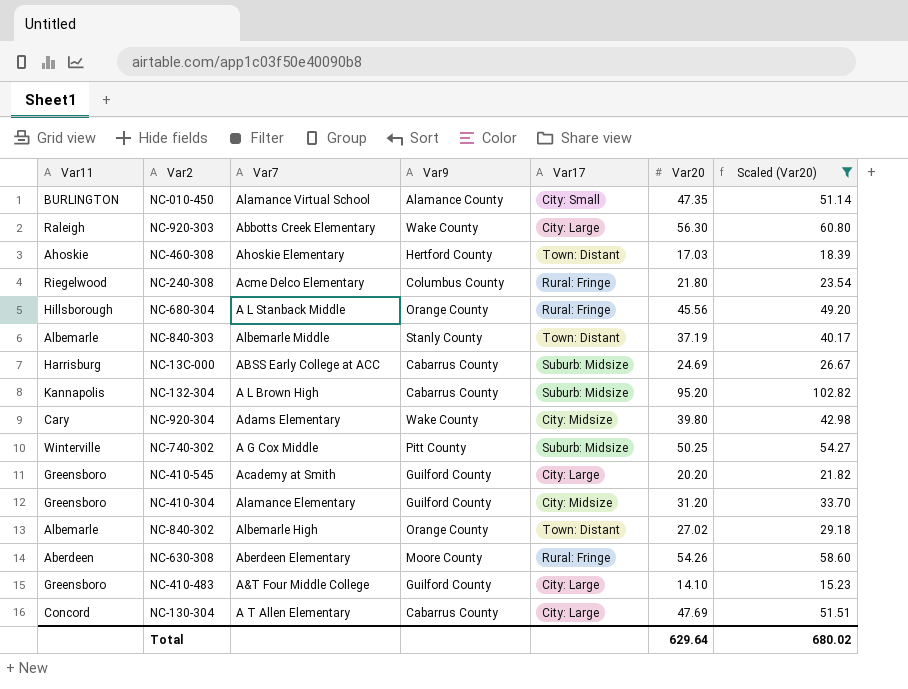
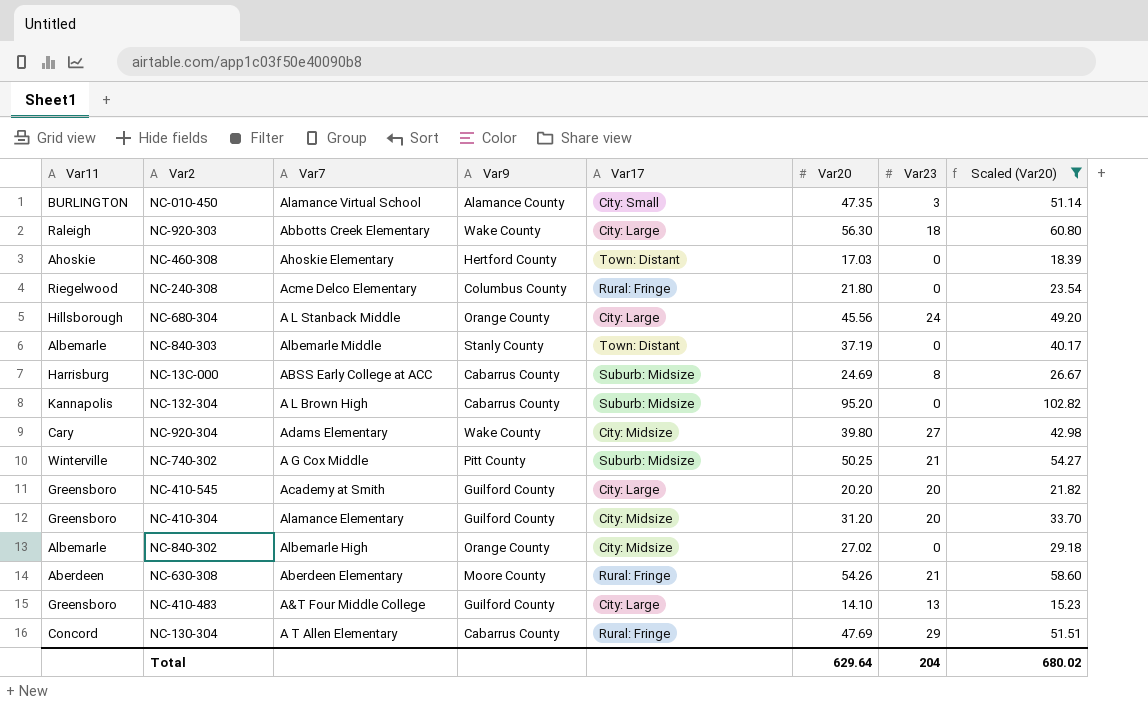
column Var23 | position: none -> 7
NC-680-304 | Var17: Rural: Fringe -> City: Large
NC-840-302 | Var17: Town: Distant -> City: Midsize
NC-130-304 | Var17: City: Large -> Rural: Fringe

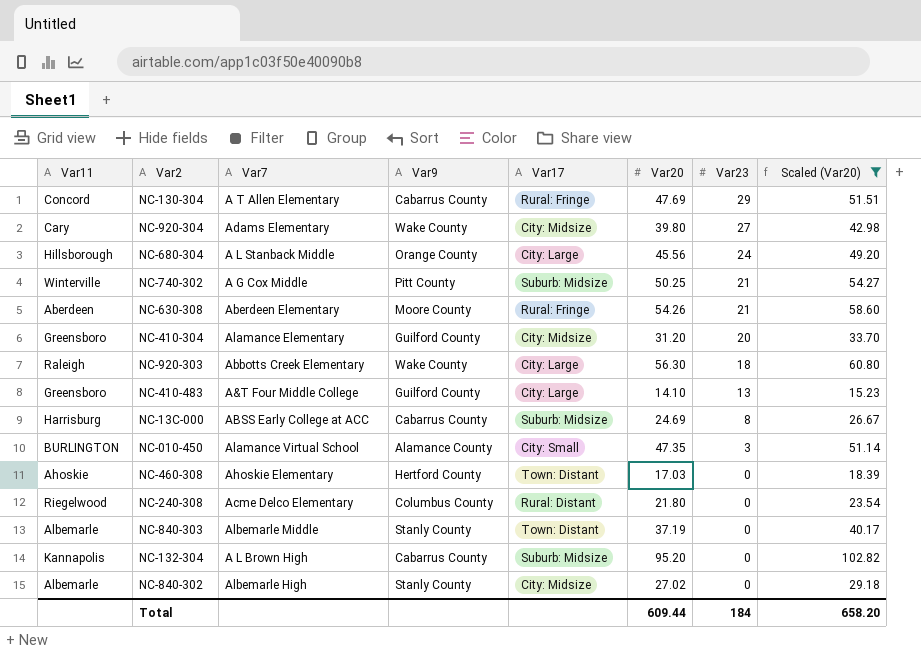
row order: none -> Var23 descending
row NC-410-545: Greensboro | Academy at Smith | Guilford County | City: Large | 20.20 | 20 | 21.82 -> none
NC-240-308 | Var17: Rural: Fringe -> Rural: Distant
NC-840-302 | Var9: Orange County -> Stanly County
Total | Var20: 629.64 -> 609.44
Total | Var23: 204 -> 184
Total | Scaled (Var20): 680.02 -> 658.20

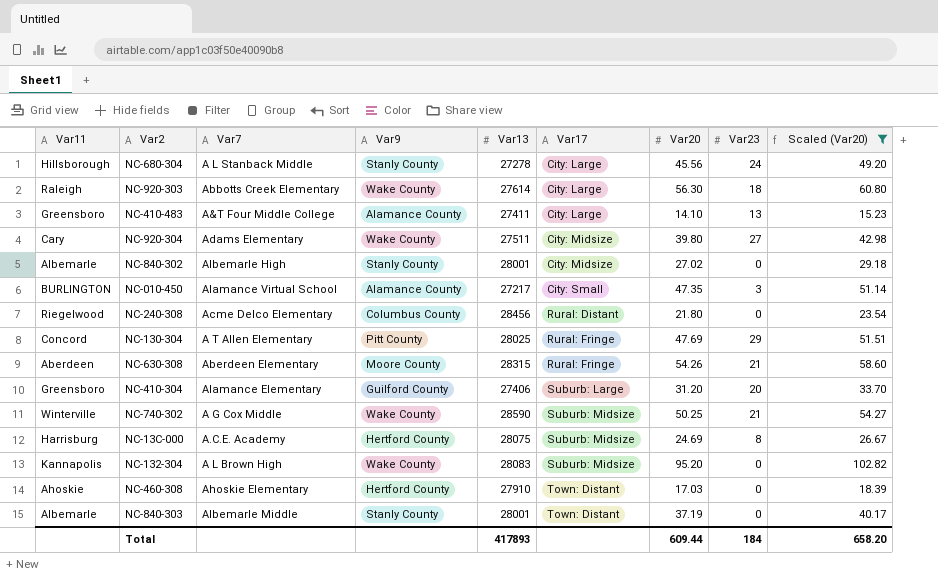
row order: Var23 descending -> Var17 ascending
column Var13 | position: none -> 5
NC-680-304 | Var9: Orange County -> Stanly County
NC-410-483 | Var9: Guilford County -> Alamance County
NC-130-304 | Var9: Cabarrus County -> Pitt County
NC-410-304 | Var17: City: Midsize -> Suburb: Large
NC-740-302 | Var9: Pitt County -> Wake County
NC-13C-000 | Var7: ABSS Early College at ACC -> A.C.E. Academy
NC-13C-000 | Var9: Cabarrus County -> Hertford County
NC-132-304 | Var9: Cabarrus County -> Wake County

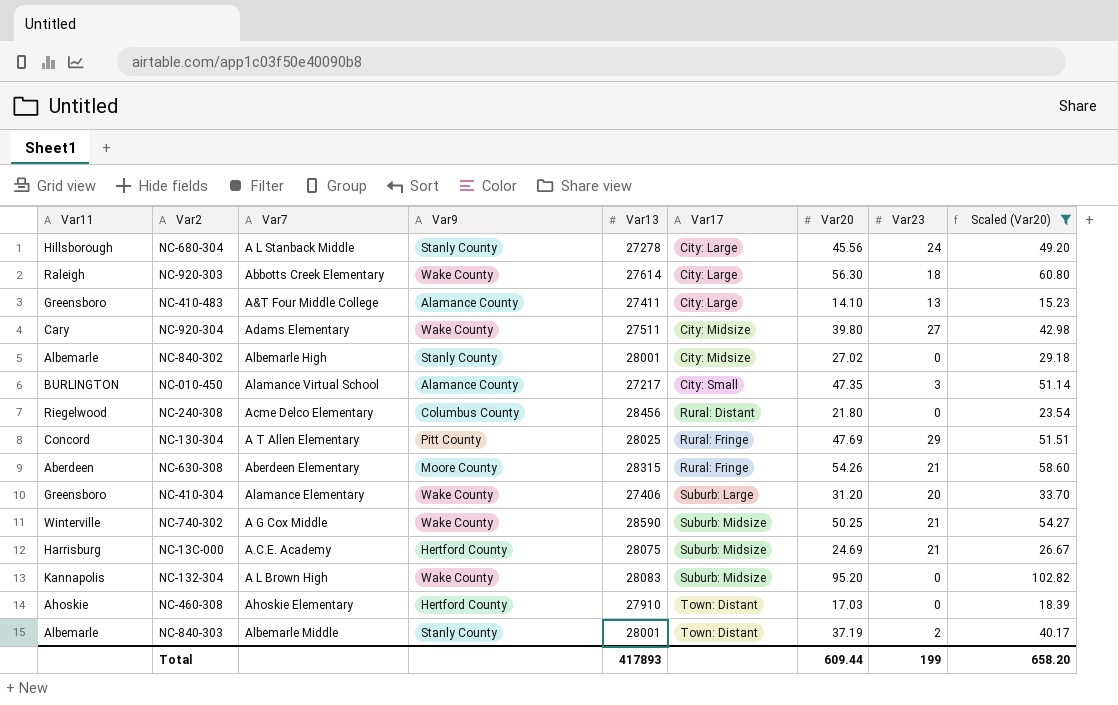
NC-410-304 | Var9: Guilford County -> Wake County
NC-13C-000 | Var23: 8 -> 21
NC-840-303 | Var23: 0 -> 2
Total | Var23: 184 -> 199

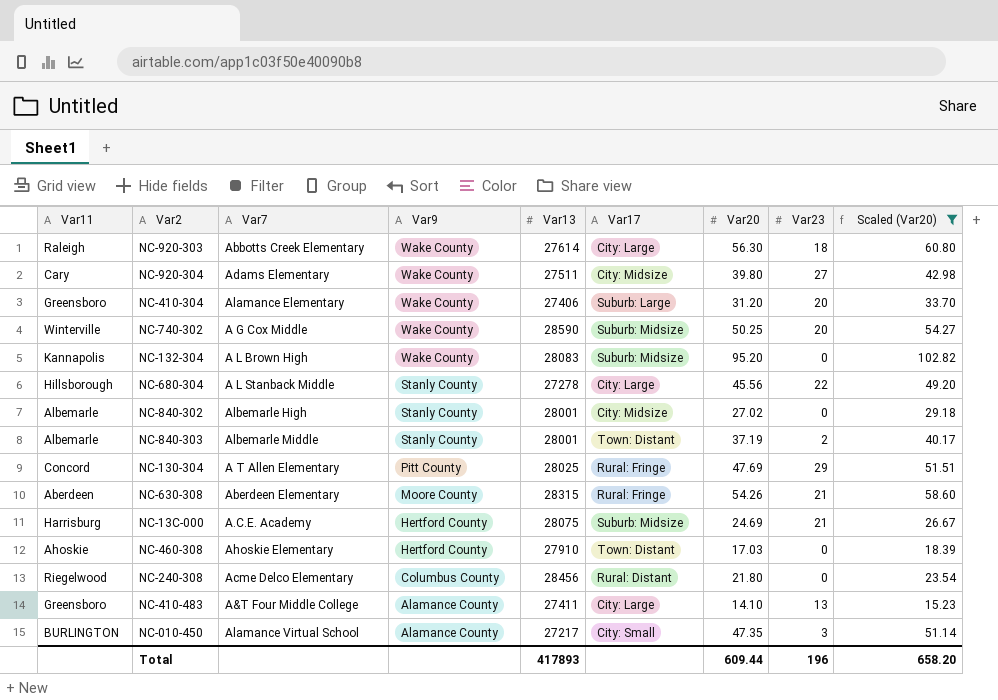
row order: Var17 ascending -> Var9 descending
NC-740-302 | Var23: 21 -> 20
NC-680-304 | Var23: 24 -> 22
Total | Var23: 199 -> 196

